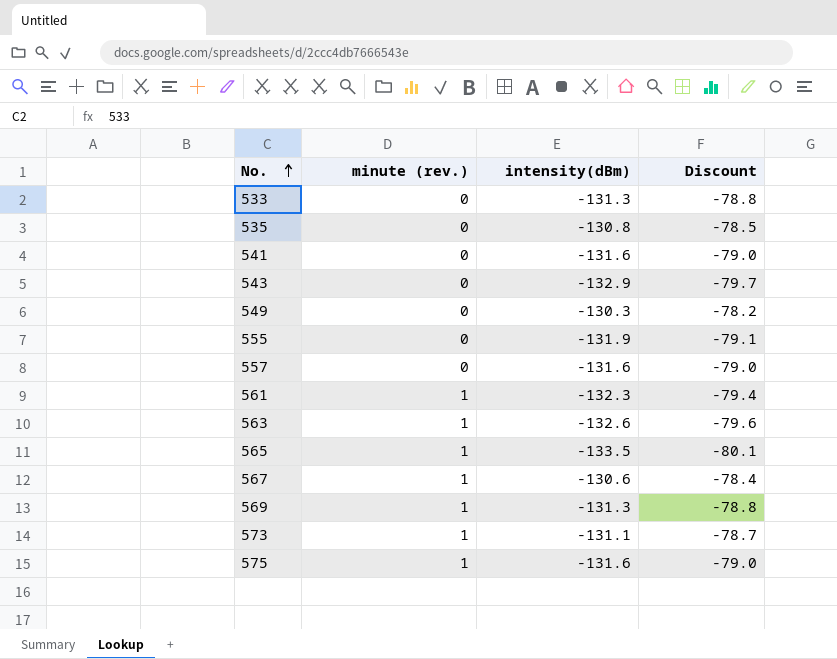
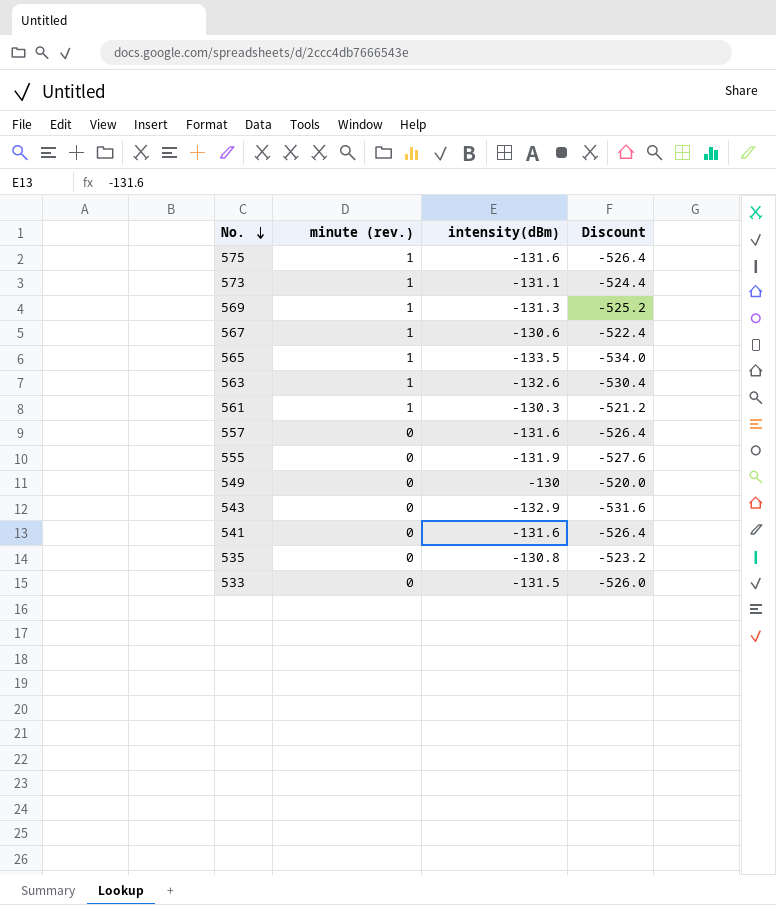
row order: No. ascending -> No. descending
column Discount | formula: [intensity(dBm)] * 0.6 -> [intensity(dBm)] * 4
561 | intensity(dBm): -132.3 -> -130.3
549 | intensity(dBm): -130.3 -> -130
533 | intensity(dBm): -131.3 -> -131.5

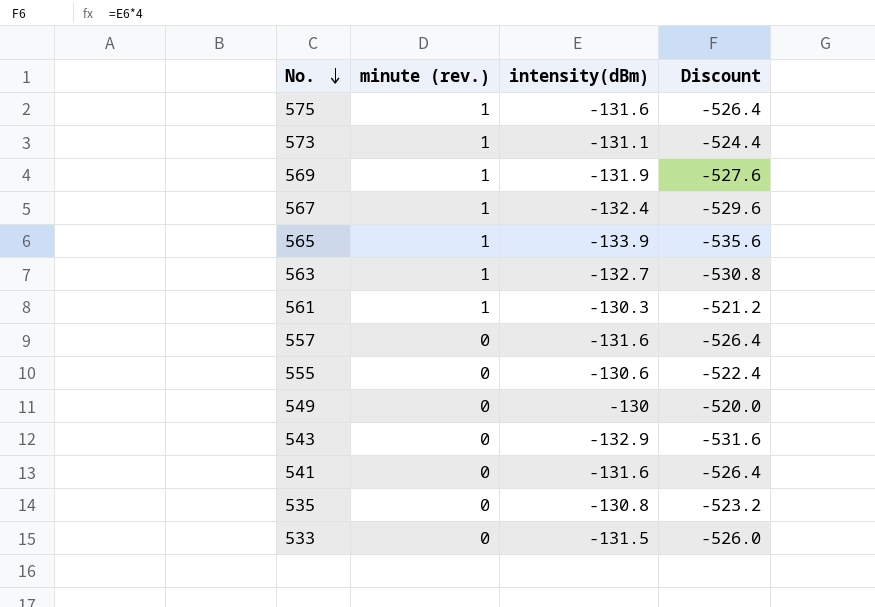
569 | intensity(dBm): -131.3 -> -131.9
569 | Discount: -525.2 -> -527.6
567 | intensity(dBm): -130.6 -> -132.4
567 | Discount: -522.4 -> -529.6
565 | intensity(dBm): -133.5 -> -133.9
565 | Discount: -534.0 -> -535.6
563 | intensity(dBm): -132.6 -> -132.7
563 | Discount: -530.4 -> -530.8
555 | intensity(dBm): -131.9 -> -130.6
555 | Discount: -527.6 -> -522.4

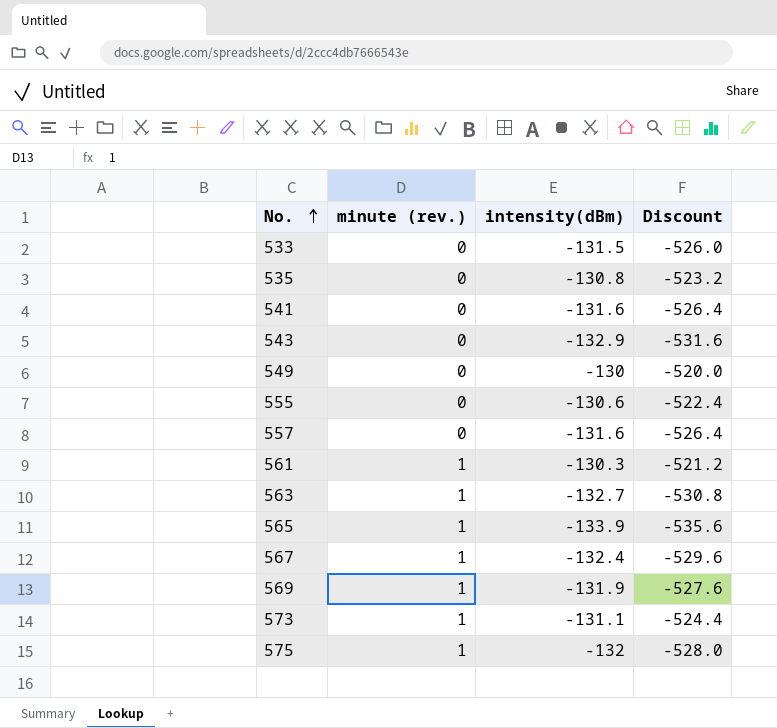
row order: No. descending -> No. ascending
575 | intensity(dBm): -131.6 -> -132
575 | Discount: -526.4 -> -528.0

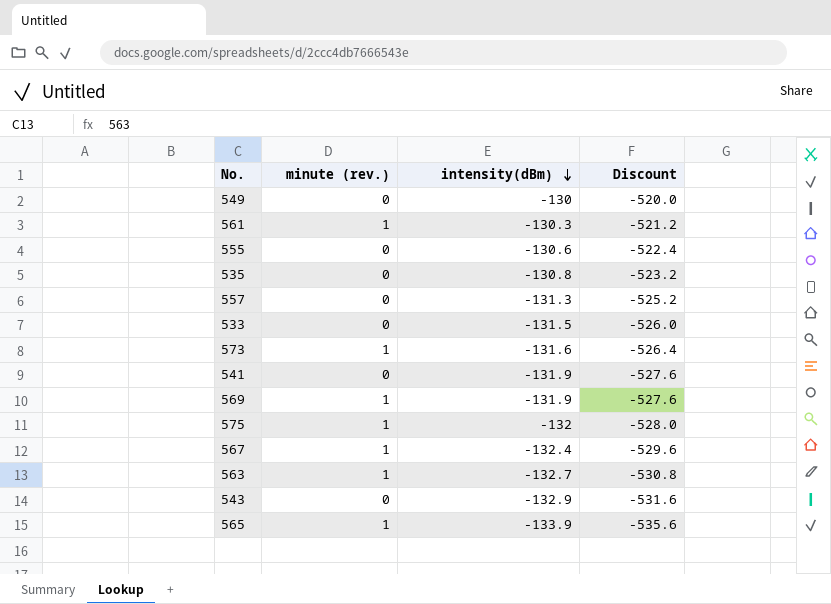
row order: No. ascending -> intensity(dBm) descending
557 | intensity(dBm): -131.6 -> -131.3
557 | Discount: -526.4 -> -525.2
573 | intensity(dBm): -131.1 -> -131.6
573 | Discount: -524.4 -> -526.4
541 | intensity(dBm): -131.6 -> -131.9
541 | Discount: -526.4 -> -527.6

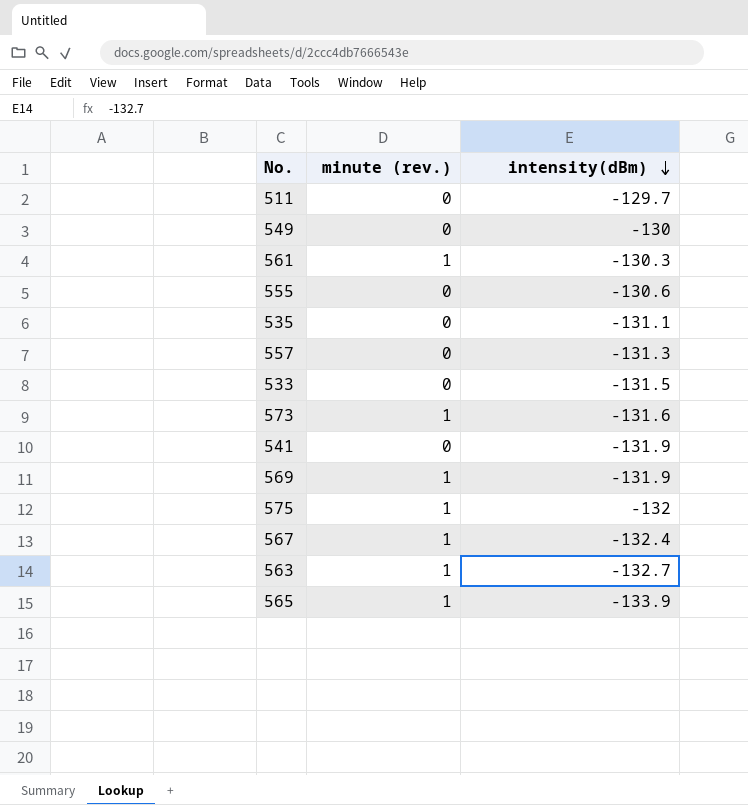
column Discount | formula: [intensity(dBm)] * 4 -> none
row 543: 0 | -132.9 | -531.6 -> none
row 511: none -> 0 | -129.7
535 | intensity(dBm): -130.8 -> -131.1

